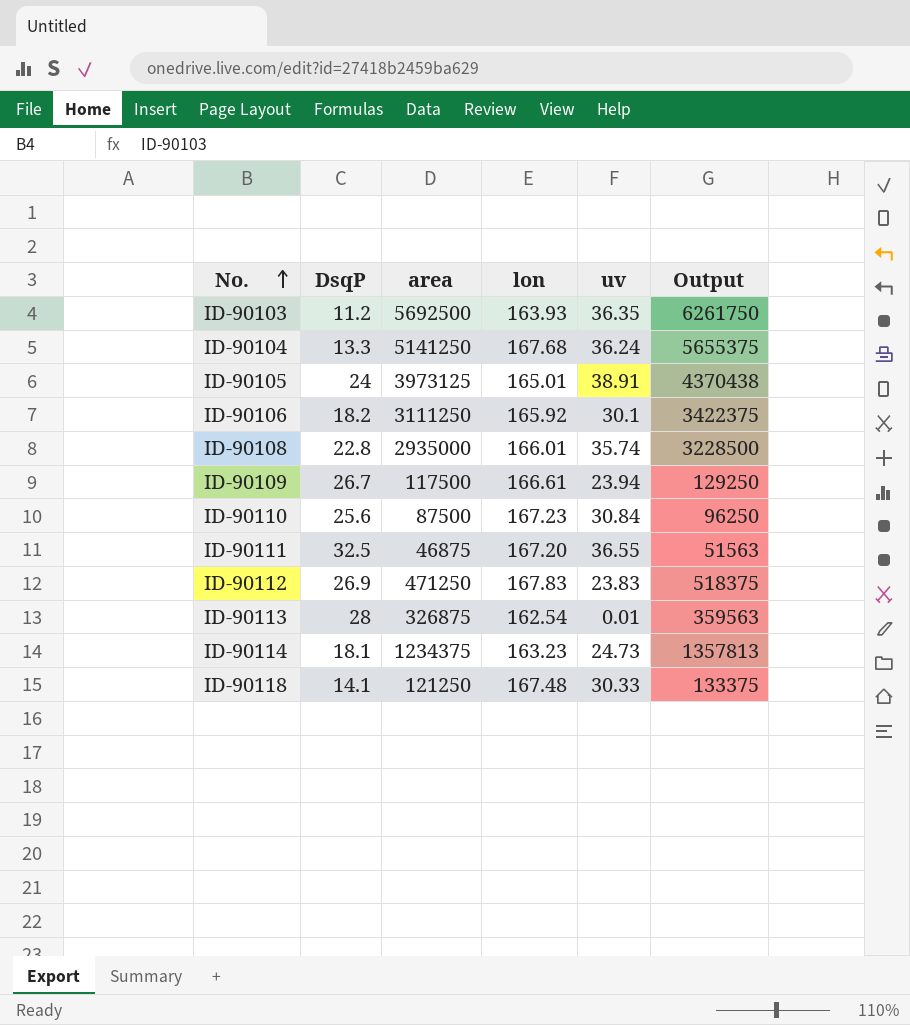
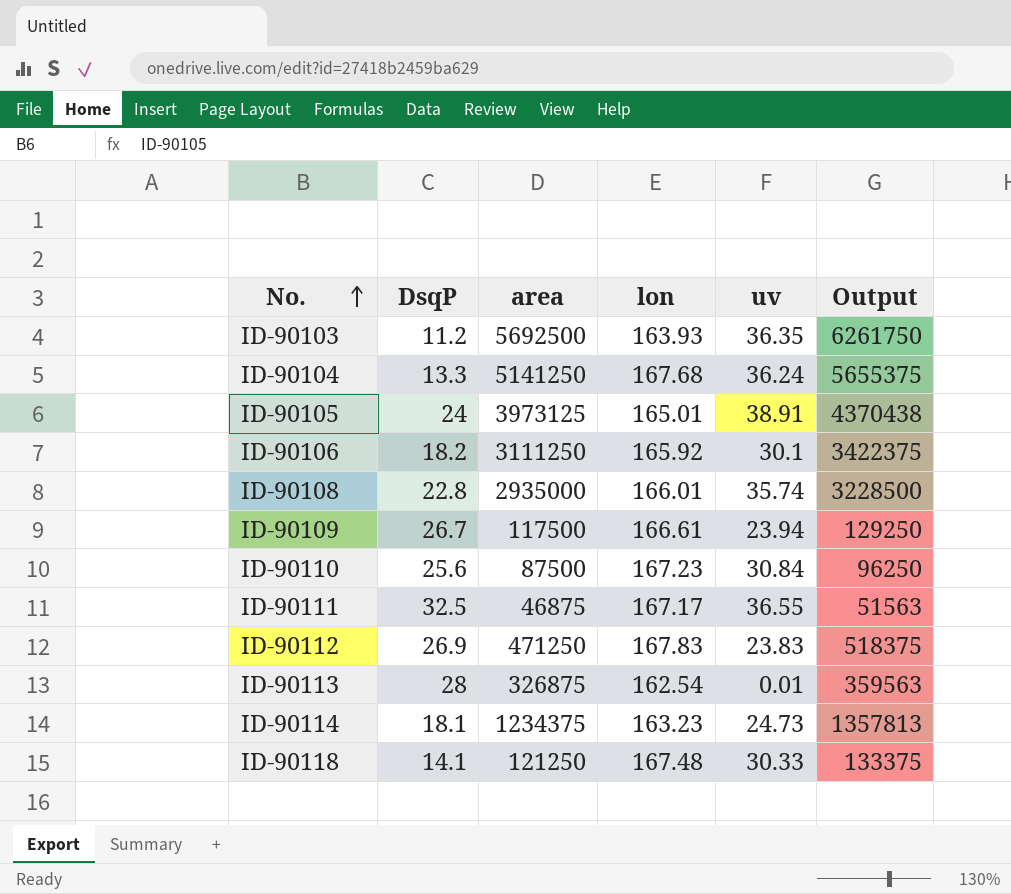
ID-90111 | lon: 167.20 -> 167.17

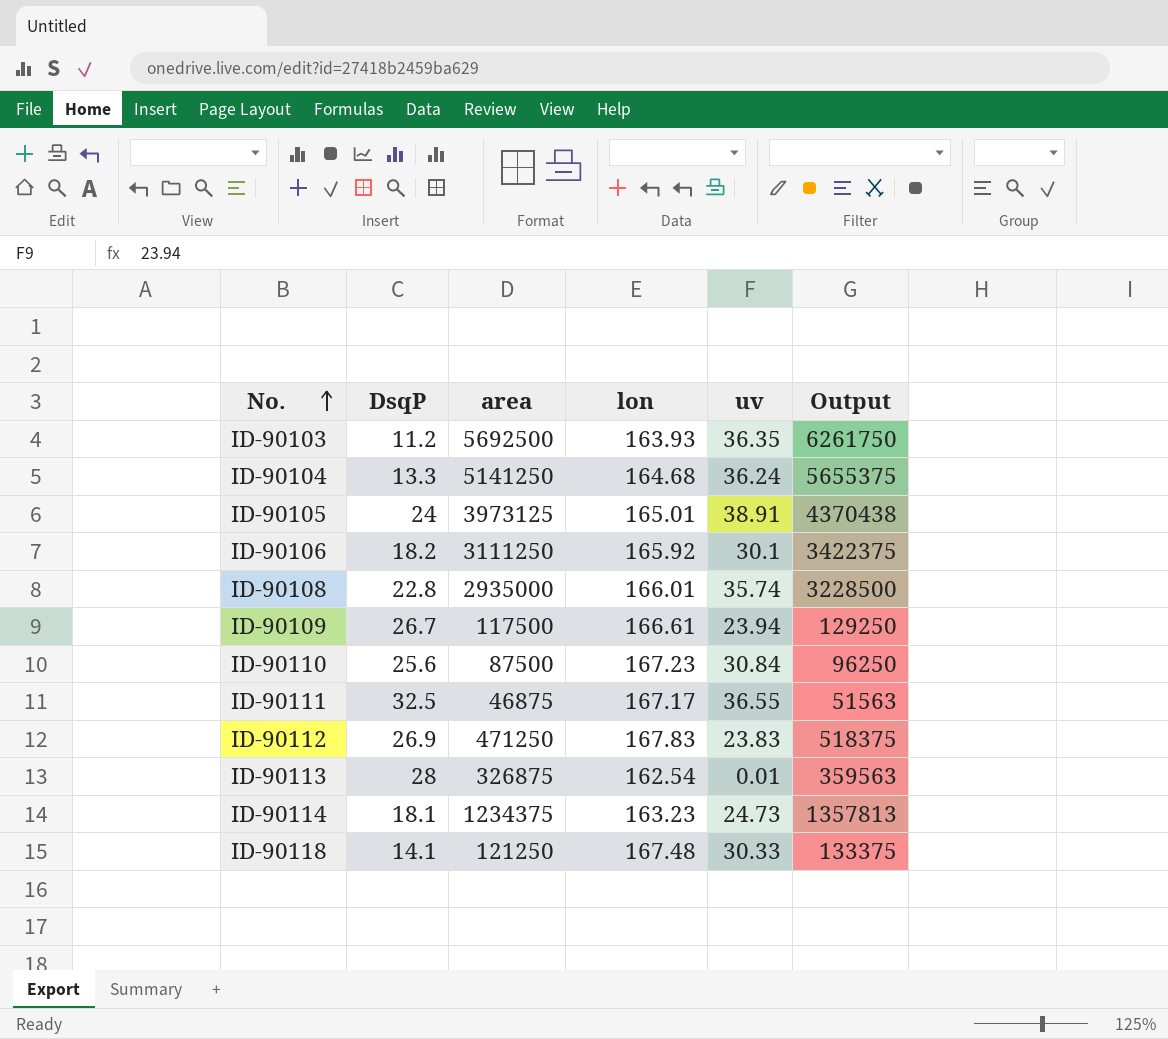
ID-90104 | lon: 167.68 -> 164.68

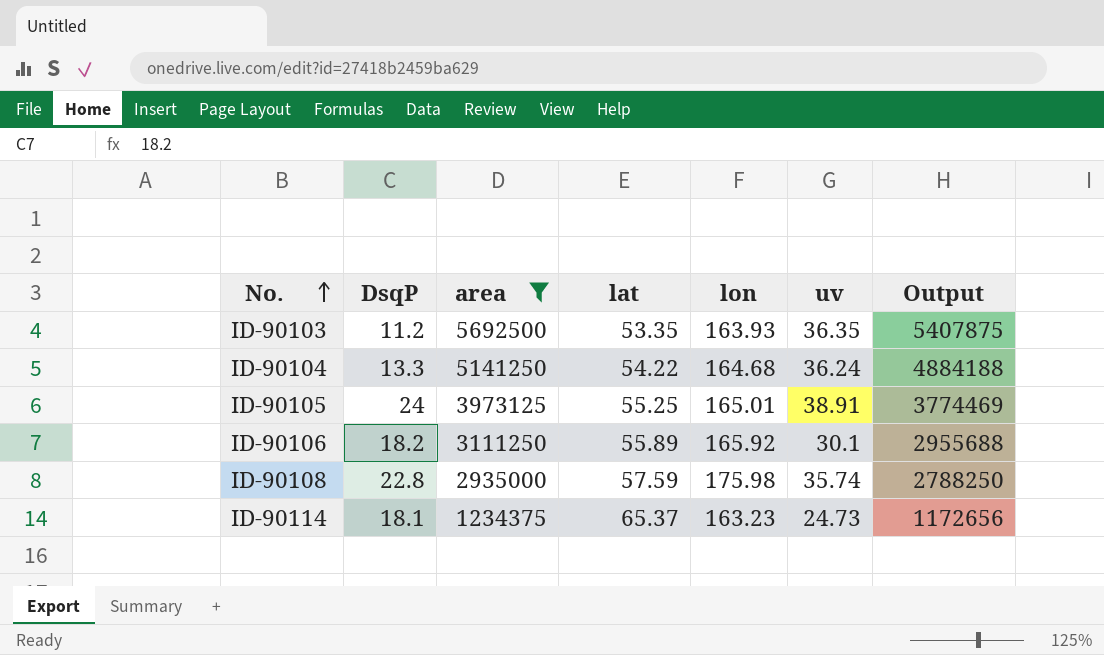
filter: none -> area >= 1234375
column lat | position: none -> 4
column Output | formula: [area] * 1.1 -> [area] * 0.95
ID-90108 | lon: 166.01 -> 175.98

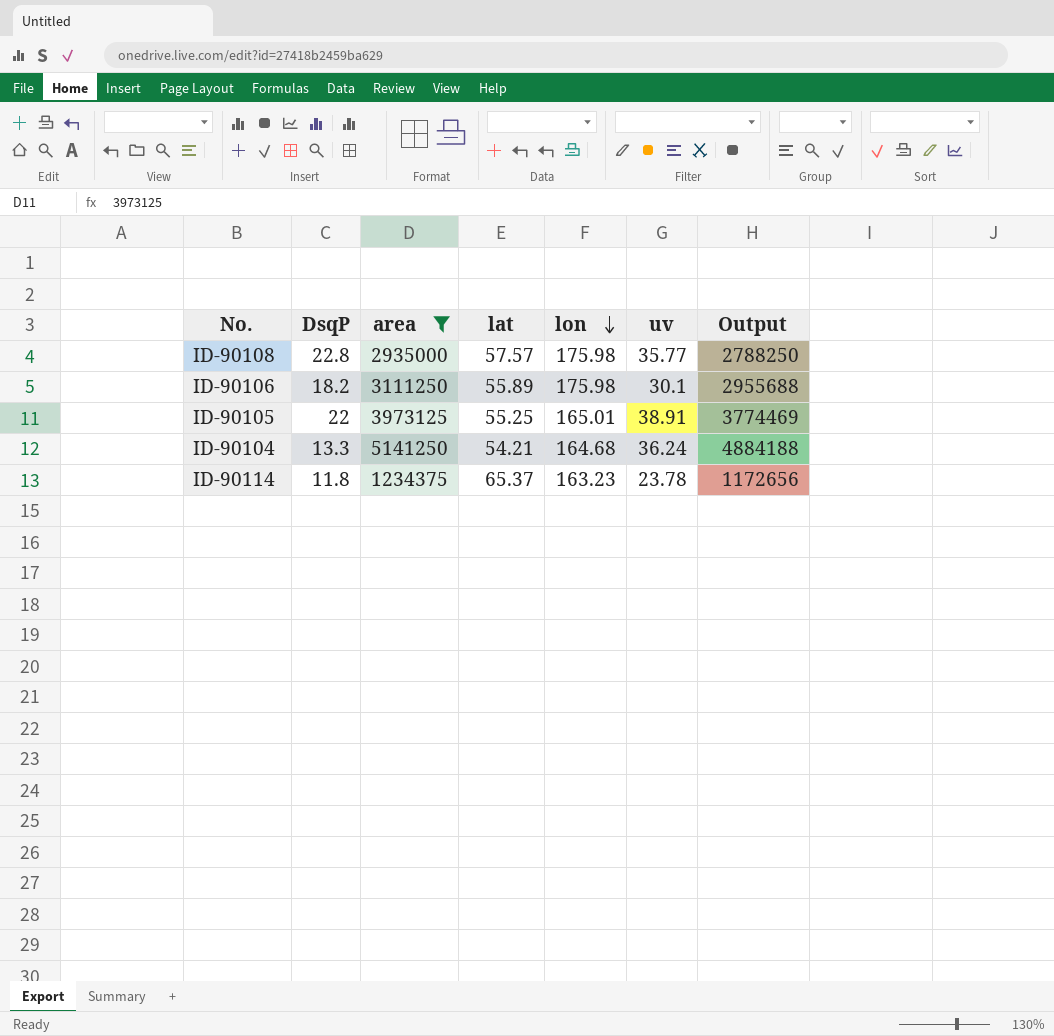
row order: No. ascending -> lon descending
row ID-90103: 11.2 | 5692500 | 53.35 | 163.93 | 36.35 | 5407875 -> none
ID-90108 | lat: 57.59 -> 57.57
ID-90108 | uv: 35.74 -> 35.77
ID-90106 | lon: 165.92 -> 175.98
ID-90105 | DsqP: 24 -> 22
ID-90104 | lat: 54.22 -> 54.21
ID-90114 | DsqP: 18.1 -> 11.8
ID-90114 | uv: 24.73 -> 23.78

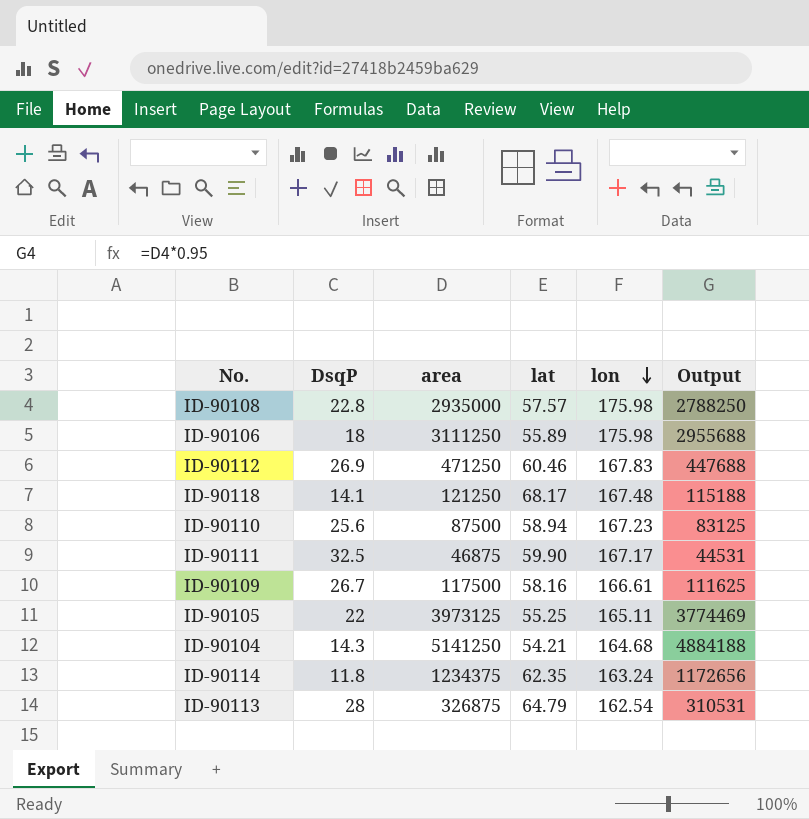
filter: area >= 1234375 -> none
column uv | position: 6 -> none
ID-90106 | DsqP: 18.2 -> 18
ID-90105 | lon: 165.01 -> 165.11
ID-90104 | DsqP: 13.3 -> 14.3
ID-90114 | lat: 65.37 -> 62.35
ID-90114 | lon: 163.23 -> 163.24

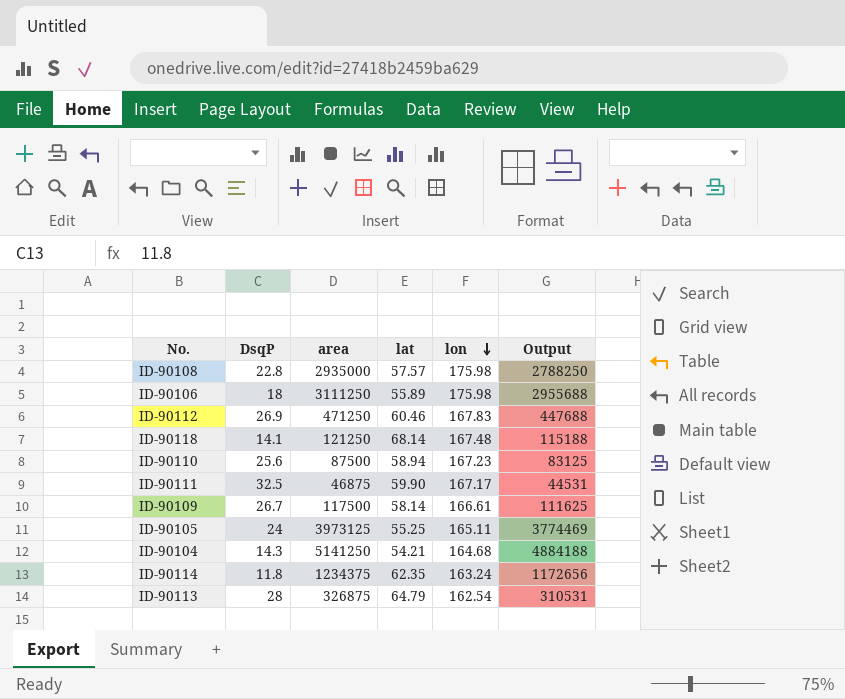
ID-90118 | lat: 68.17 -> 68.14
ID-90109 | lat: 58.16 -> 58.14
ID-90105 | DsqP: 22 -> 24

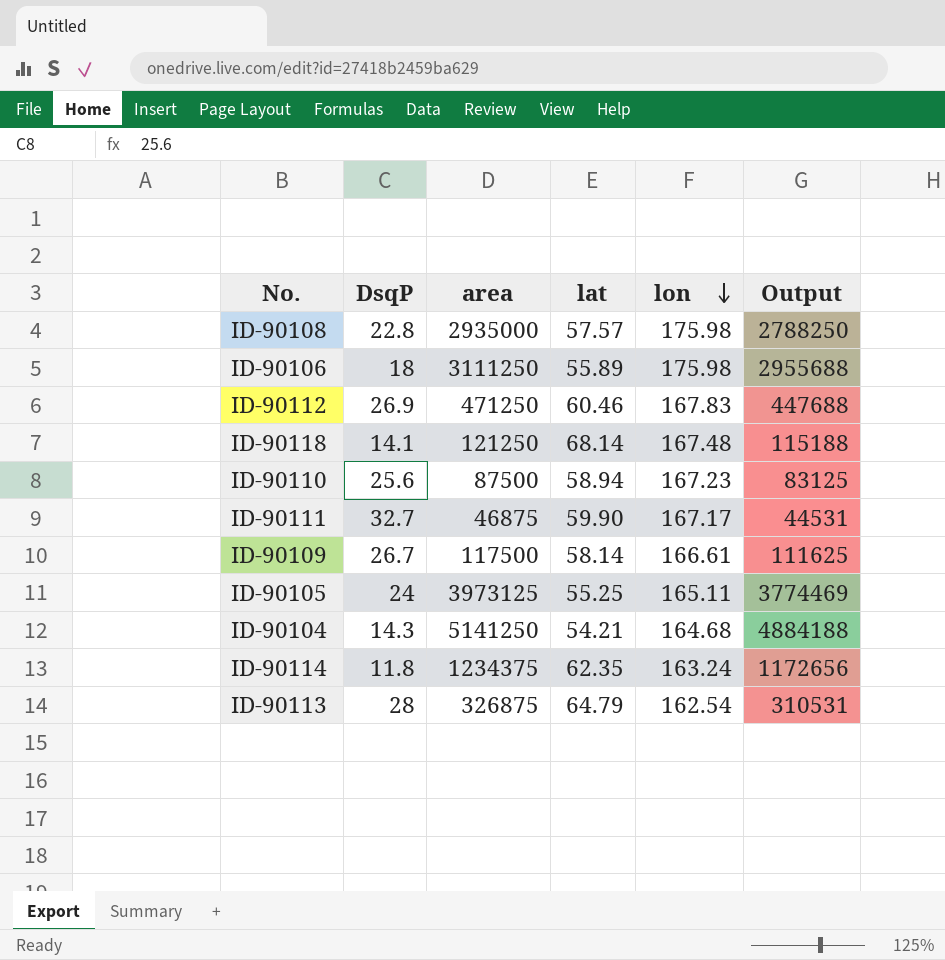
ID-90111 | DsqP: 32.5 -> 32.7

